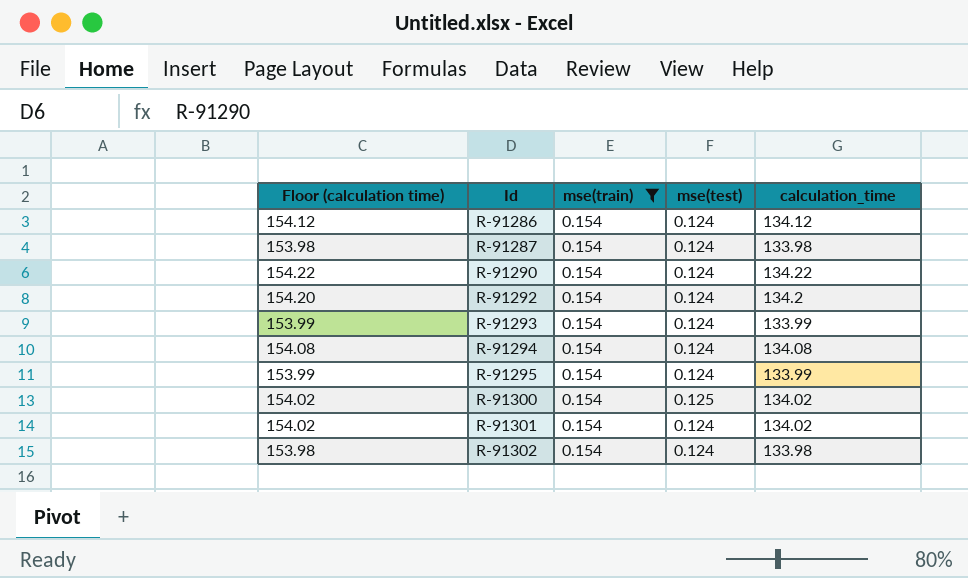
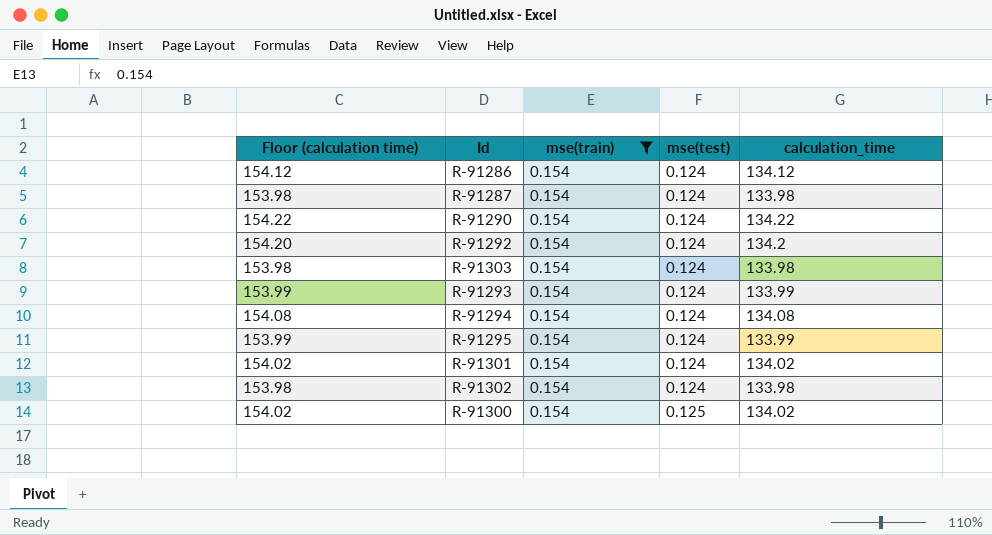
row order: Id ascending -> mse(test) ascending
row R-91303: none -> 153.98 | 0.154 | 0.124 | 133.98

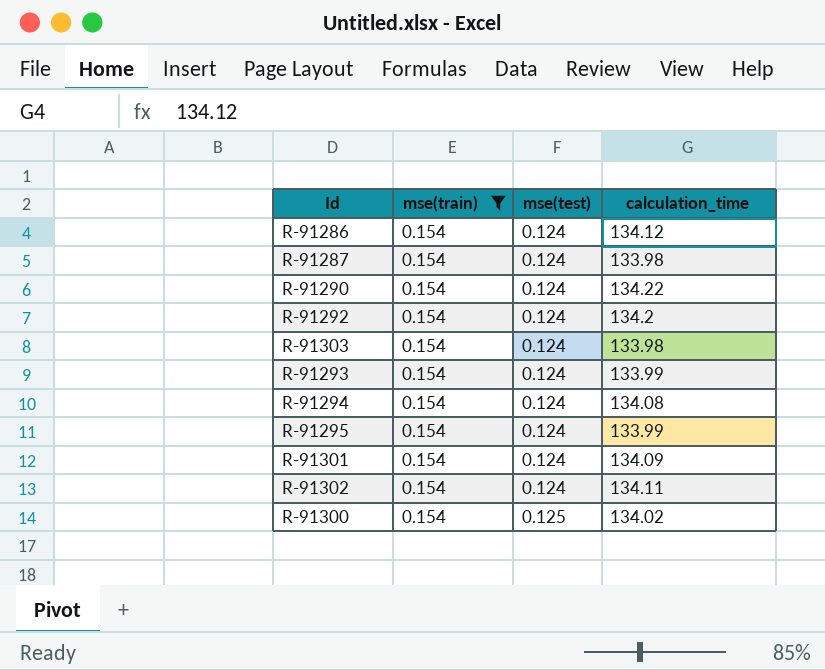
column Floor (calculation time) | formula: [calculation_time] + 20 -> none
R-91301 | calculation_time: 134.02 -> 134.09
R-91302 | calculation_time: 133.98 -> 134.11

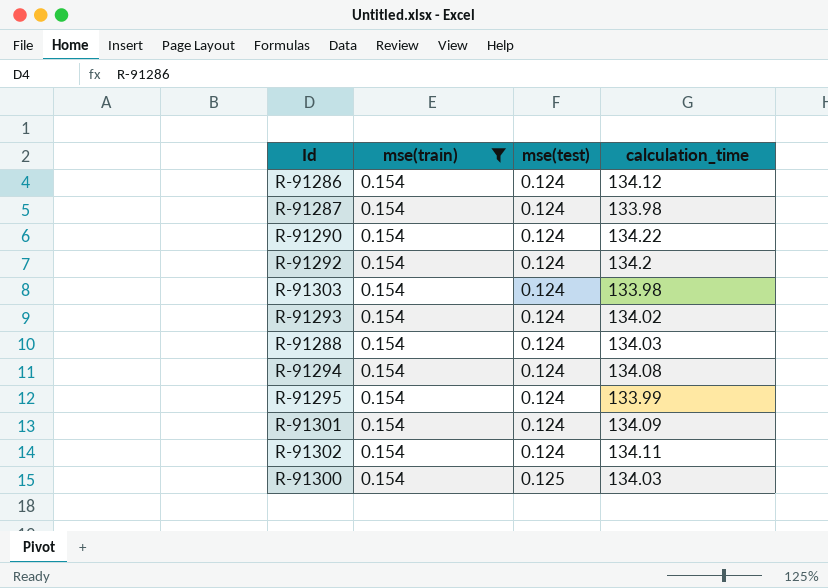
R-91293 | calculation_time: 133.99 -> 134.02
row R-91288: none -> 0.154 | 0.124 | 134.03
R-91300 | calculation_time: 134.02 -> 134.03

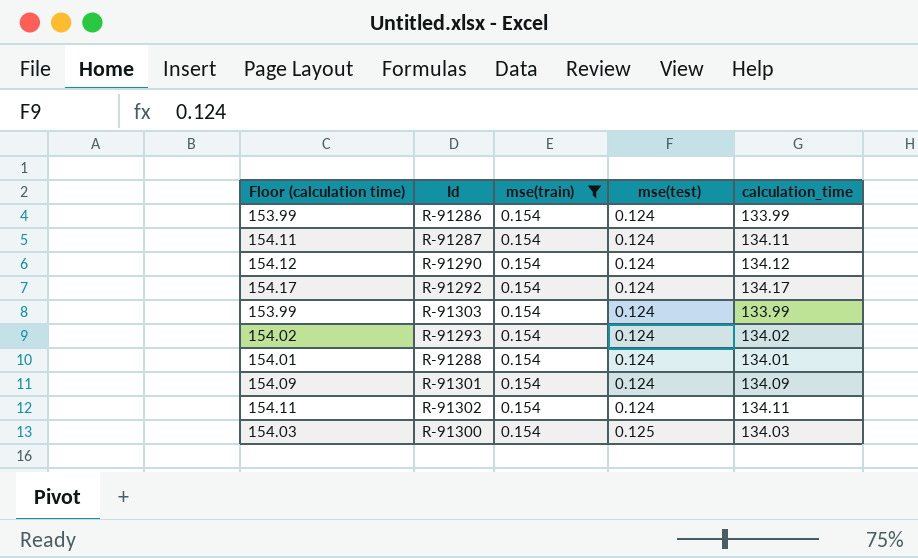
column Floor (calculation time) | formula: none -> [calculation_time] + 20
row R-91294: 0.154 | 0.124 | 134.08 -> none
row R-91295: 0.154 | 0.124 | 133.99 -> none
R-91286 | calculation_time: 134.12 -> 133.99
R-91287 | calculation_time: 133.98 -> 134.11
R-91290 | calculation_time: 134.22 -> 134.12
R-91292 | calculation_time: 134.2 -> 134.17
R-91303 | calculation_time: 133.98 -> 133.99
R-91288 | calculation_time: 134.03 -> 134.01

